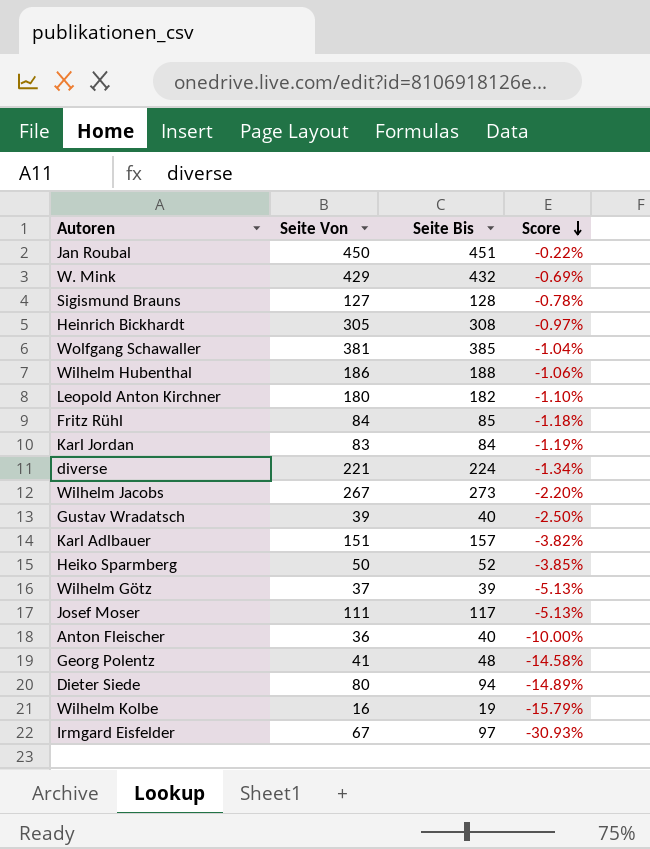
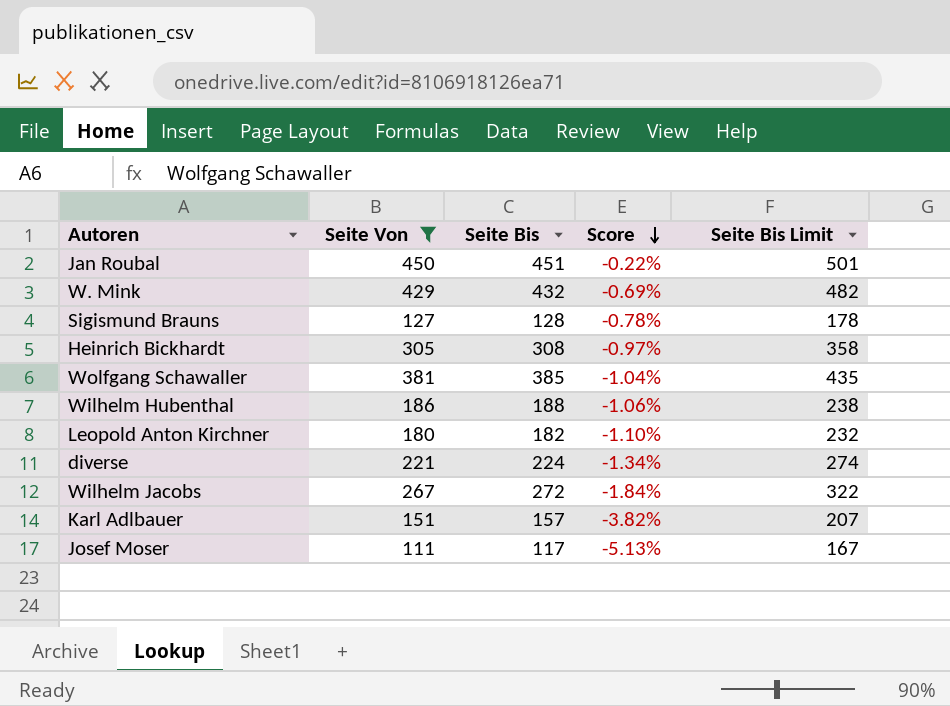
filter: none -> Seite Von >= 111
column Seite Bis Limit | formula: none -> [Seite Bis] + 50
Wilhelm Jacobs | Seite Bis: 273 -> 272
Wilhelm Jacobs | Score: -2.20% -> -1.84%

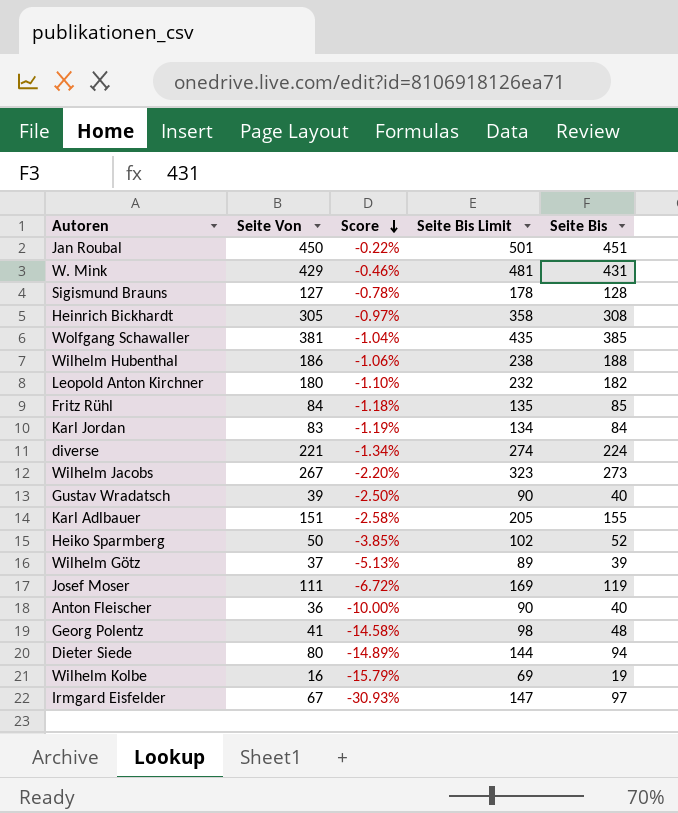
filter: Seite Von >= 111 -> none
column Seite Bis | position: 3 -> 5
W. Mink | Score: -0.69% -> -0.46%
W. Mink | Seite Bis Limit: 482 -> 481
W. Mink | Seite Bis: 432 -> 431
Wilhelm Jacobs | Score: -1.84% -> -2.20%
Wilhelm Jacobs | Seite Bis Limit: 322 -> 323
Wilhelm Jacobs | Seite Bis: 272 -> 273
Karl Adlbauer | Score: -3.82% -> -2.58%
Karl Adlbauer | Seite Bis Limit: 207 -> 205
Karl Adlbauer | Seite Bis: 157 -> 155
Josef Moser | Score: -5.13% -> -6.72%
Josef Moser | Seite Bis Limit: 167 -> 169
Josef Moser | Seite Bis: 117 -> 119

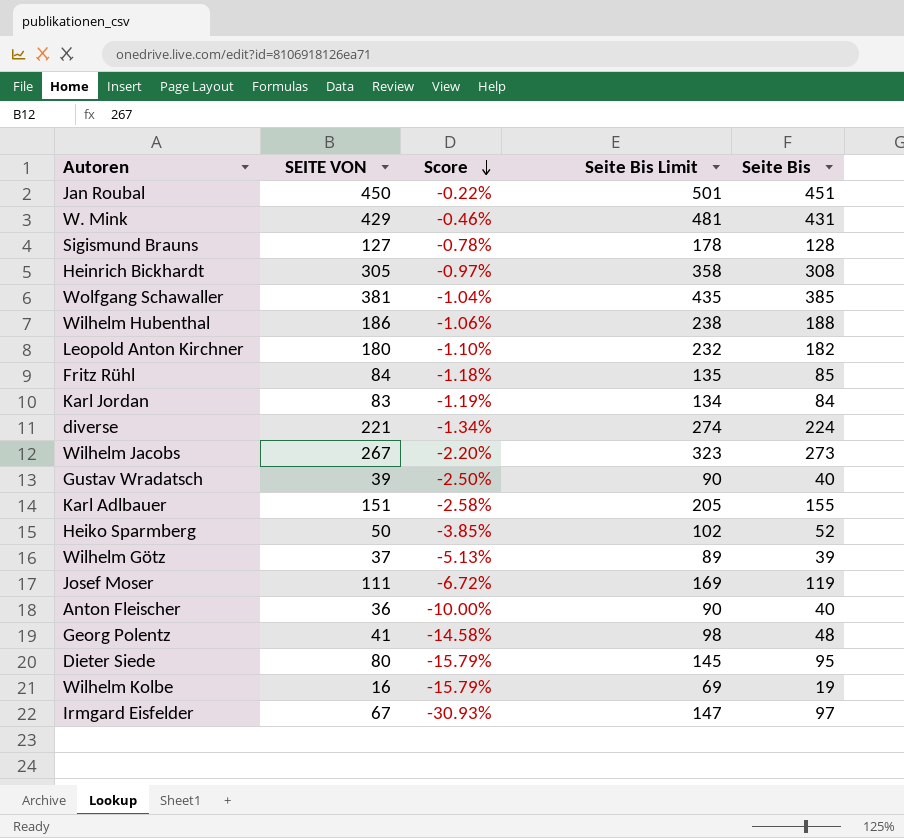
column name: Seite Von -> SEITE VON
Dieter Siede | Score: -14.89% -> -15.79%
Dieter Siede | Seite Bis Limit: 144 -> 145
Dieter Siede | Seite Bis: 94 -> 95

